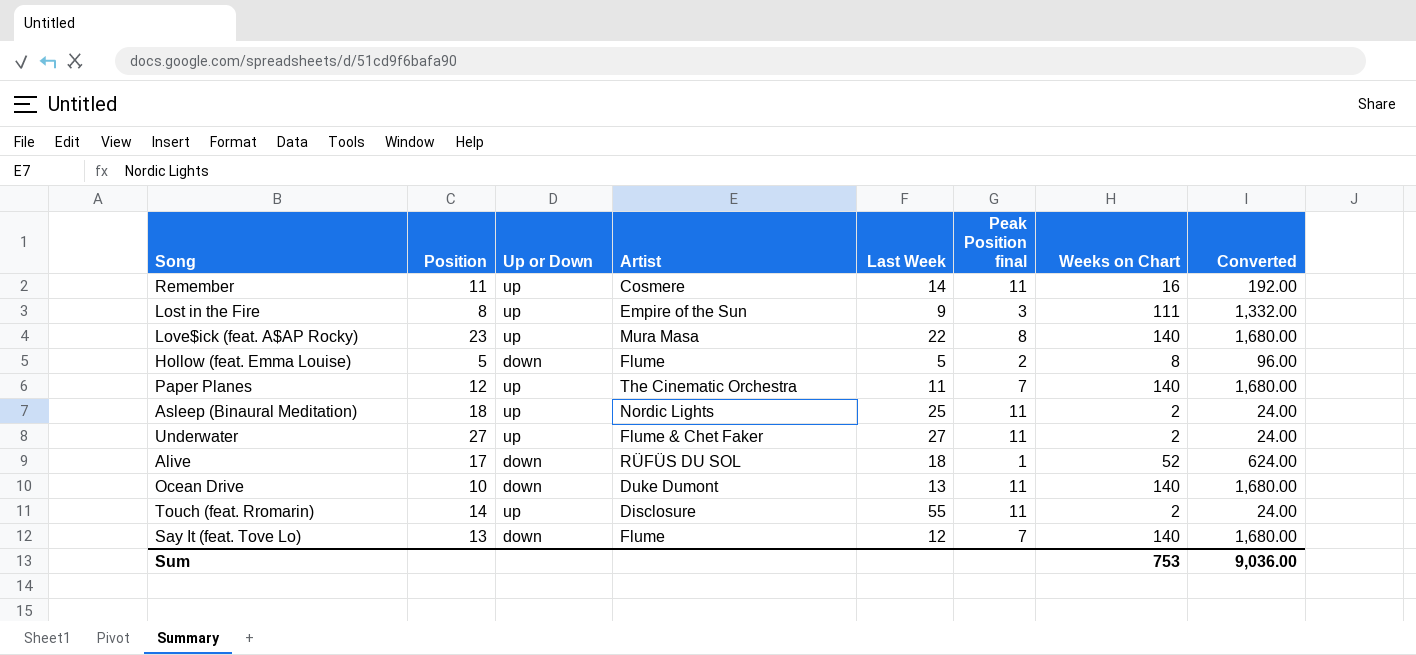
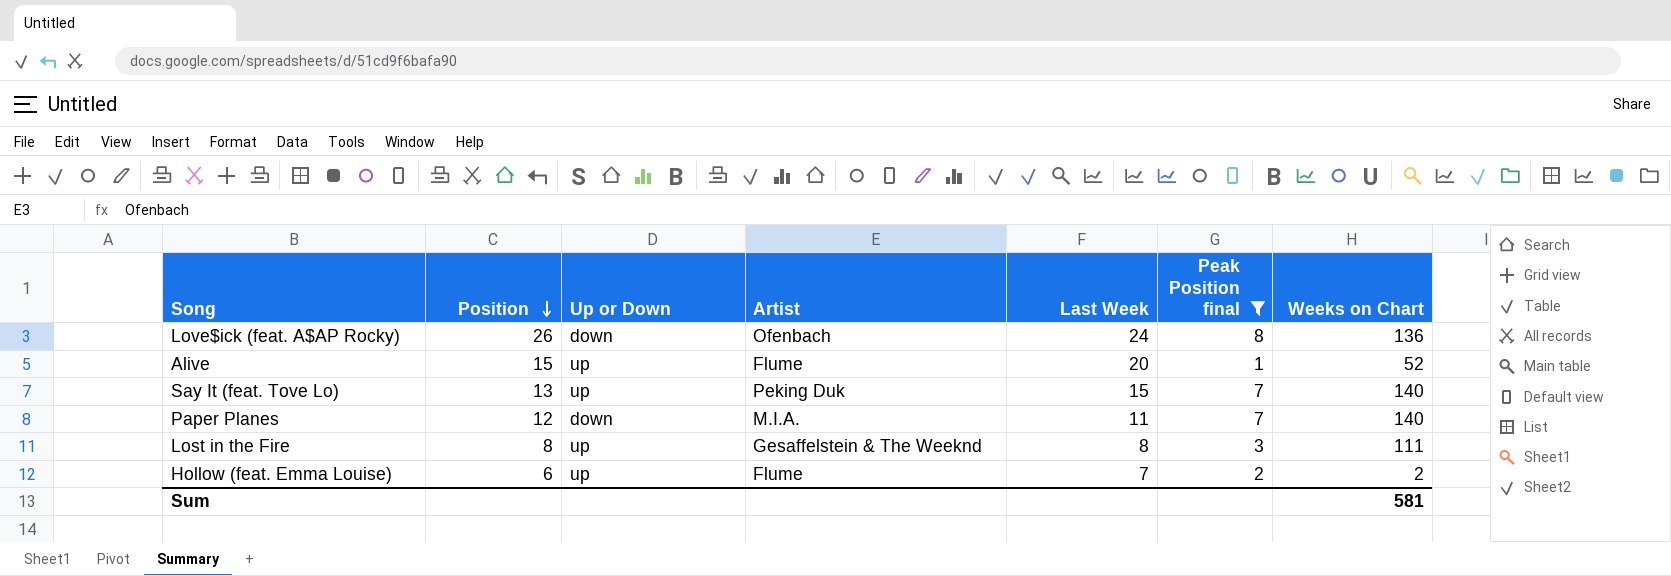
filter: none -> Peak Position final != 11
row order: none -> Position descending
column Converted | formula: [Weeks on Chart] * 12 -> none
Love$ick (feat. A$AP Rocky) | Position: 23 -> 26
Love$ick (feat. A$AP Rocky) | Up or Down: up -> down
Love$ick (feat. A$AP Rocky) | Artist: Mura Masa -> Ofenbach
Love$ick (feat. A$AP Rocky) | Last Week: 22 -> 24
Love$ick (feat. A$AP Rocky) | Weeks on Chart: 140 -> 136
Alive | Position: 17 -> 15
Alive | Up or Down: down -> up
Alive | Artist: RÜFÜS DU SOL -> Flume
Alive | Last Week: 18 -> 20
Say It (feat. Tove Lo) | Up or Down: down -> up
Say It (feat. Tove Lo) | Artist: Flume -> Peking Duk
Say It (feat. Tove Lo) | Last Week: 12 -> 15
Paper Planes | Up or Down: up -> down
Paper Planes | Artist: The Cinematic Orchestra -> M.I.A.
Lost in the Fire | Artist: Empire of the Sun -> Gesaffelstein & The Weeknd
Lost in the Fire | Last Week: 9 -> 8
Hollow (feat. Emma Louise) | Position: 5 -> 6
Hollow (feat. Emma Louise) | Up or Down: down -> up
Hollow (feat. Emma Louise) | Last Week: 5 -> 7
Hollow (feat. Emma Louise) | Weeks on Chart: 8 -> 2
Sum | Weeks on Chart: 753 -> 581

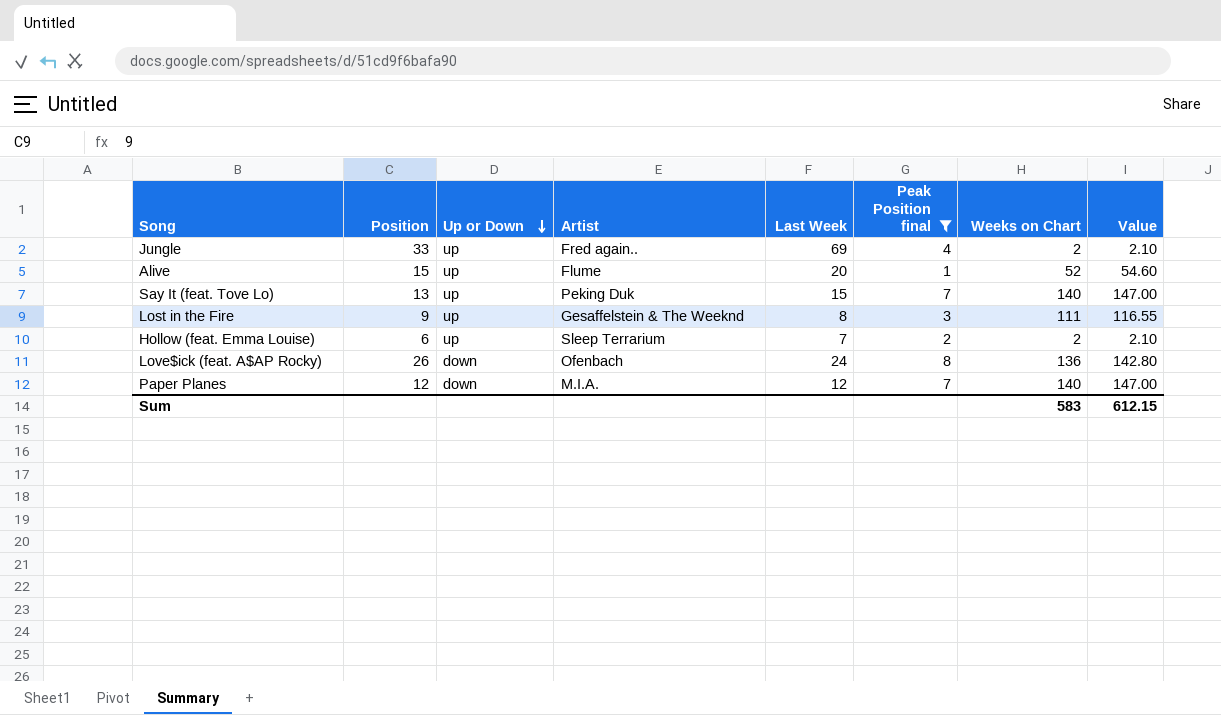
row order: Position descending -> Up or Down descending
column Value | formula: none -> [Weeks on Chart] * 1.05
row Jungle: none -> 33 | up | Fred again.. | 69 | 4 | 2 | 2.10
Lost in the Fire | Position: 8 -> 9
Hollow (feat. Emma Louise) | Artist: Flume -> Sleep Terrarium
Paper Planes | Last Week: 11 -> 12
Sum | Weeks on Chart: 581 -> 583

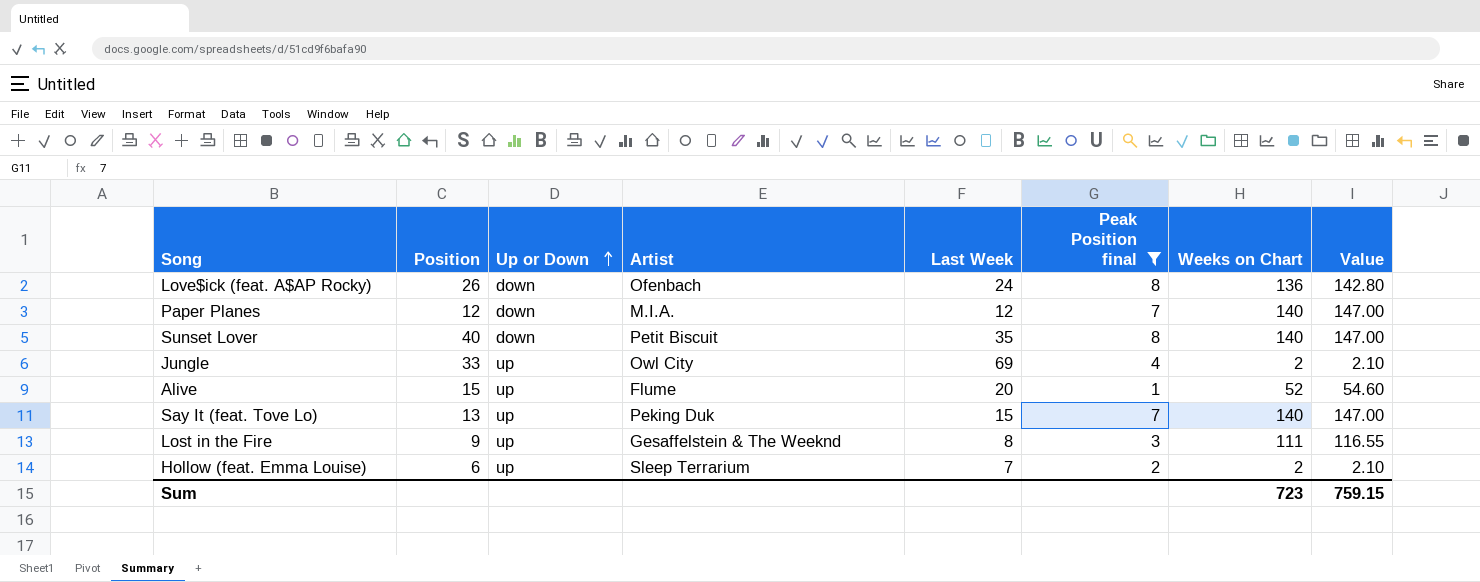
row order: Up or Down descending -> Up or Down ascending
row Sunset Lover: none -> 40 | down | Petit Biscuit | 35 | 8 | 140 | 147.00
Jungle | Artist: Fred again.. -> Owl City
Sum | Weeks on Chart: 583 -> 723
Sum | Value: 612.15 -> 759.15

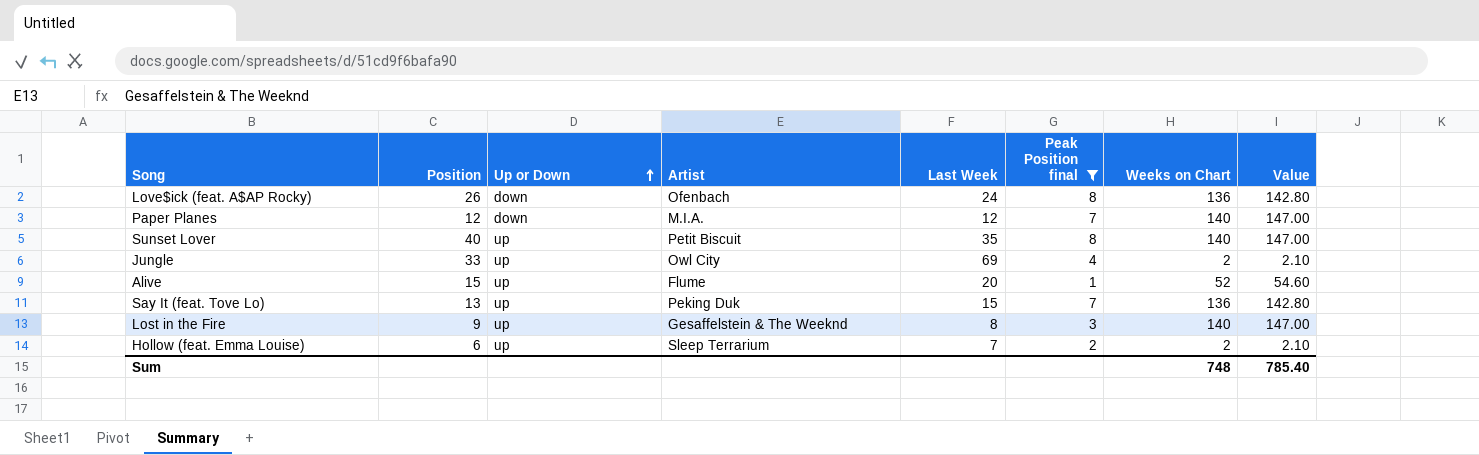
Sunset Lover | Up or Down: down -> up
Say It (feat. Tove Lo) | Weeks on Chart: 140 -> 136
Say It (feat. Tove Lo) | Value: 147.00 -> 142.80
Lost in the Fire | Weeks on Chart: 111 -> 140
Lost in the Fire | Value: 116.55 -> 147.00
Sum | Weeks on Chart: 723 -> 748
Sum | Value: 759.15 -> 785.40

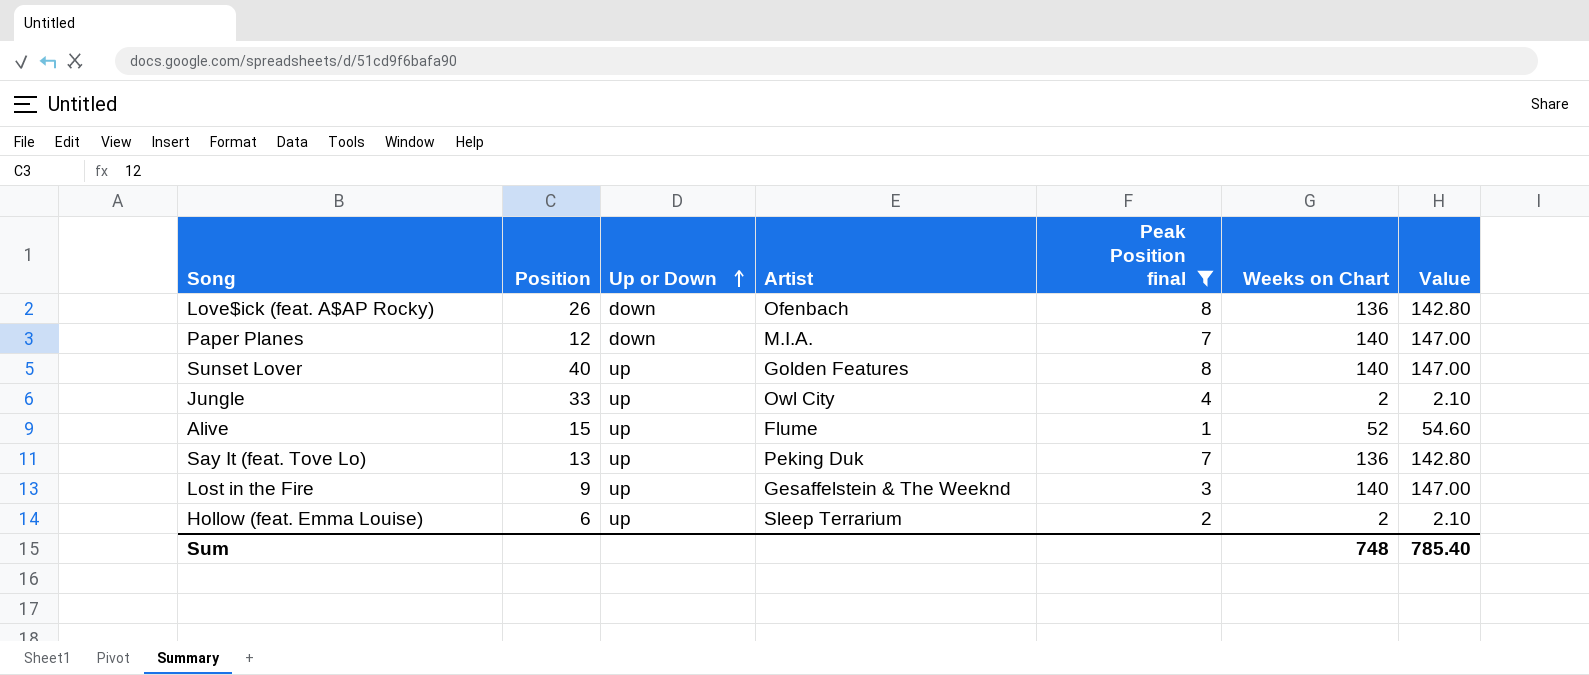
column Last Week | position: 5 -> none
Sunset Lover | Artist: Petit Biscuit -> Golden Features

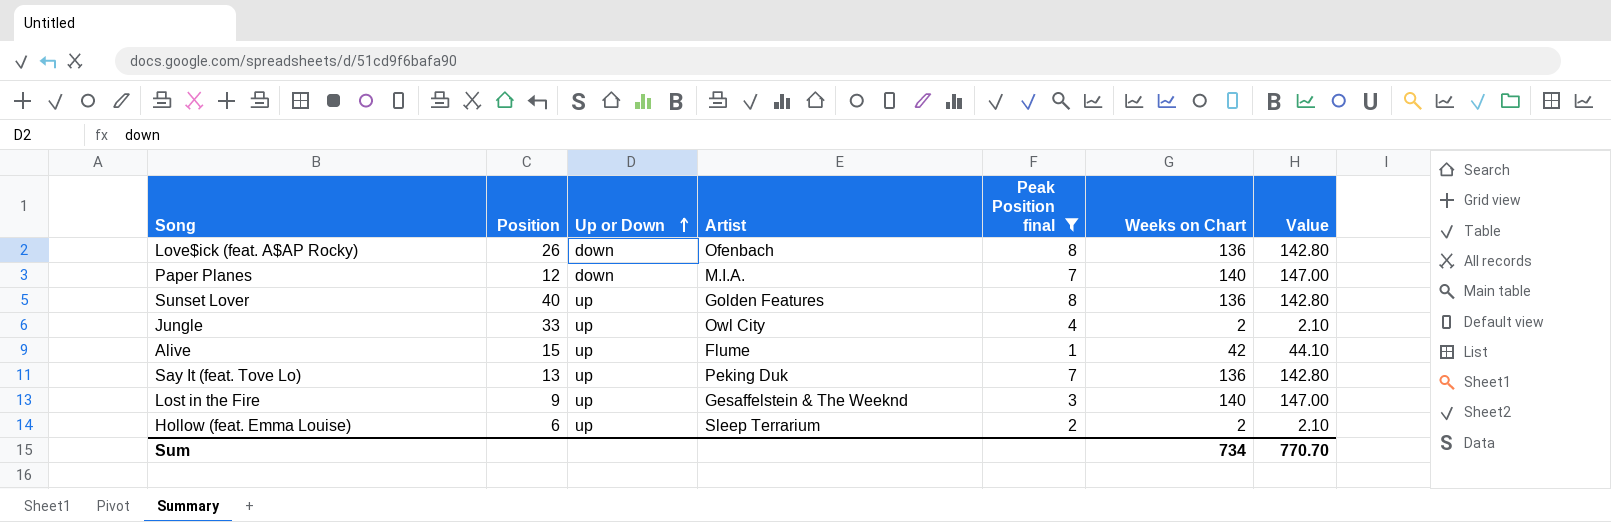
Sunset Lover | Weeks on Chart: 140 -> 136
Sunset Lover | Value: 147.00 -> 142.80
Alive | Weeks on Chart: 52 -> 42
Alive | Value: 54.60 -> 44.10
Sum | Weeks on Chart: 748 -> 734
Sum | Value: 785.40 -> 770.70

